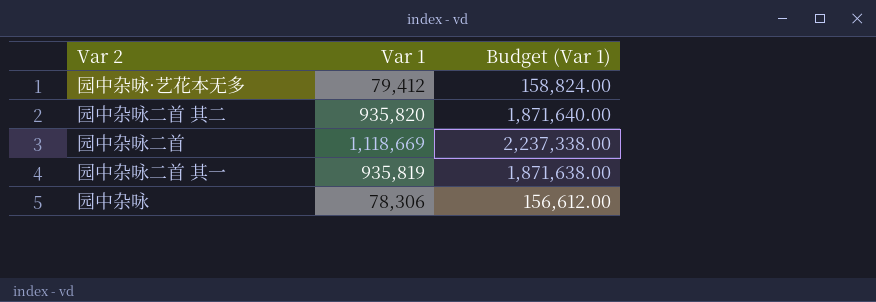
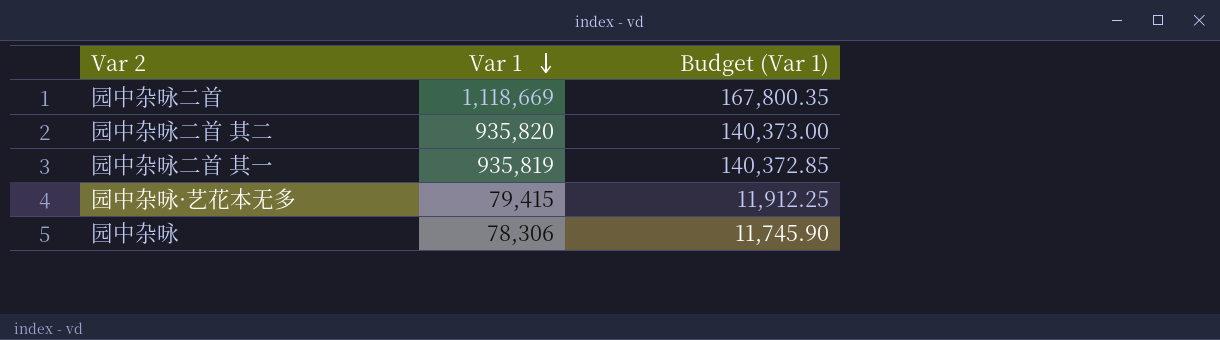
row order: none -> Var 1 descending
column Budget (Var 1) | formula: [Var 1] * 2 -> [Var 1] * 0.15
园中杂咏·艺花本无多 | Var 1: 79,412 -> 79,415

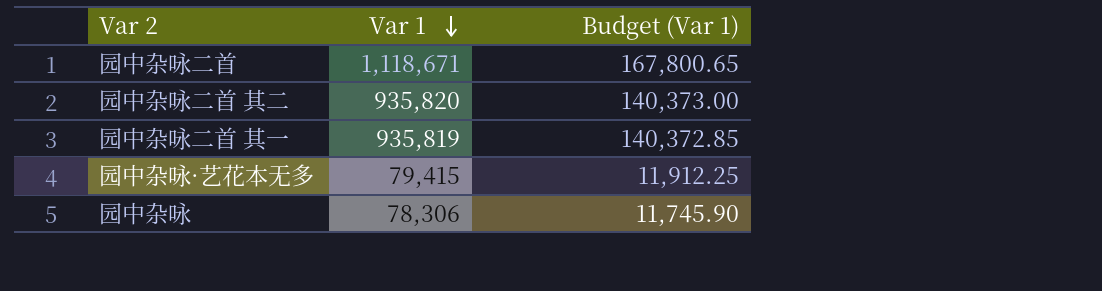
园中杂咏二首 | Var 1: 1,118,669 -> 1,118,671
园中杂咏二首 | Budget (Var 1): 167,800.35 -> 167,800.65

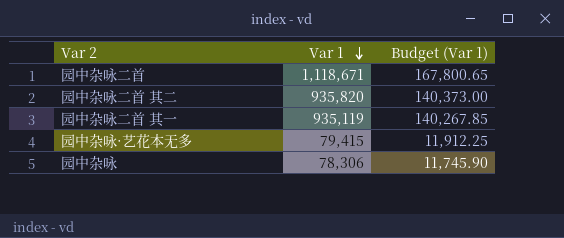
园中杂咏二首 其一 | Var 1: 935,819 -> 935,119
园中杂咏二首 其一 | Budget (Var 1): 140,372.85 -> 140,267.85

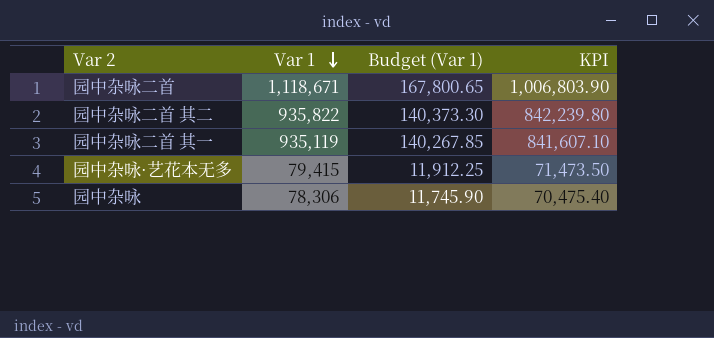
column KPI | formula: none -> [Var 1] * 0.9
园中杂咏二首 其二 | Var 1: 935,820 -> 935,822
园中杂咏二首 其二 | Budget (Var 1): 140,373.00 -> 140,373.30

